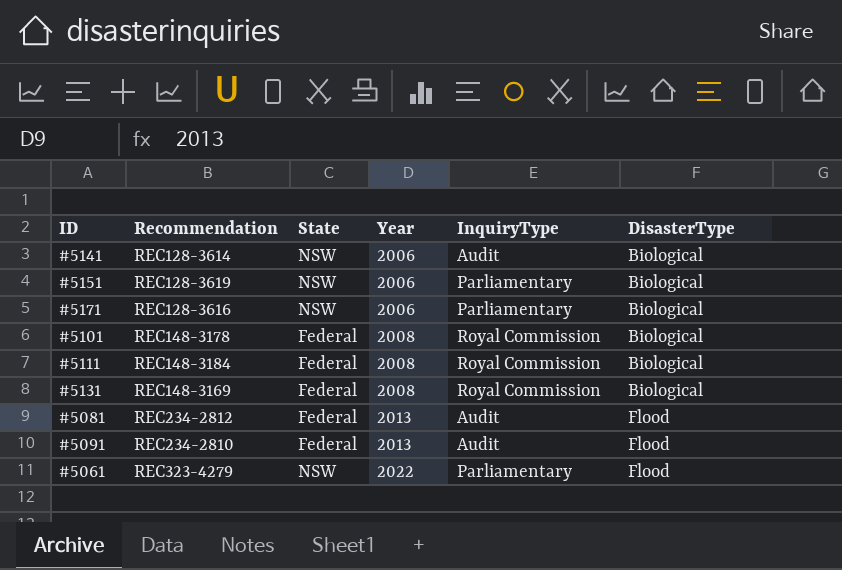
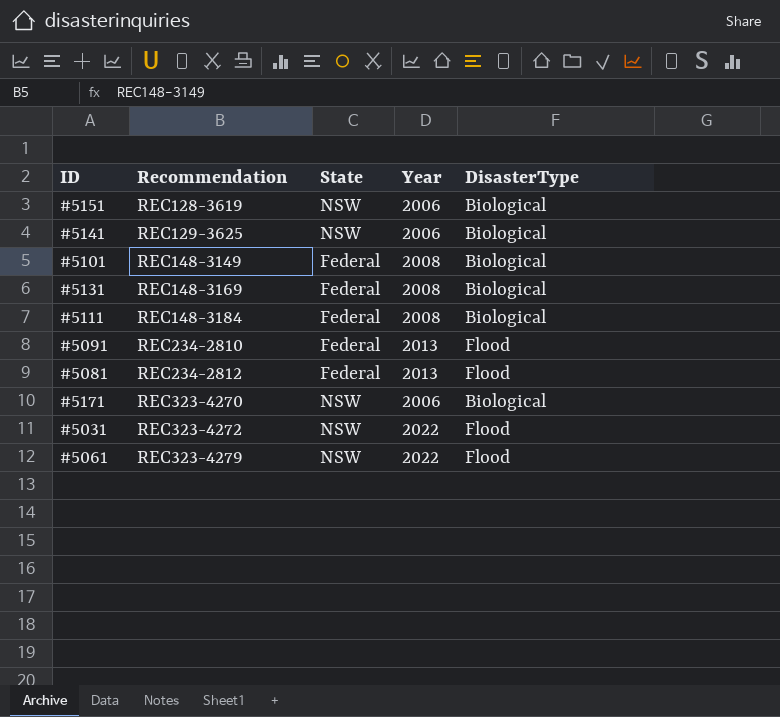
row order: Year ascending -> Recommendation ascending
column InquiryType | position: 5 -> none
#5141 | Recommendation: REC128-3614 -> REC129-3625
#5101 | Recommendation: REC148-3178 -> REC148-3149
#5171 | Recommendation: REC128-3616 -> REC323-4270
row #5031: none -> REC323-4272 | NSW | 2022 | Flood

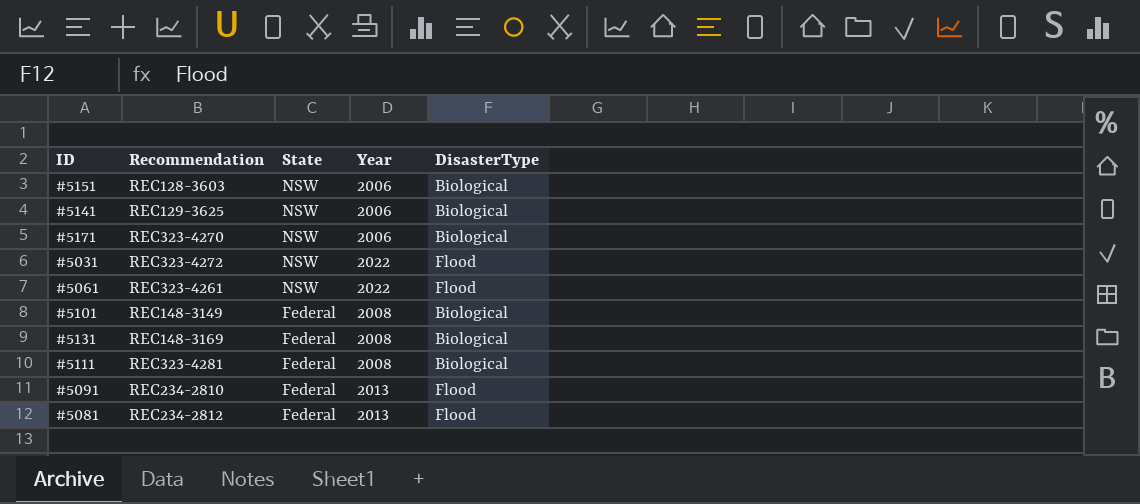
row order: Recommendation ascending -> State descending
#5151 | Recommendation: REC128-3619 -> REC128-3603
#5061 | Recommendation: REC323-4279 -> REC323-4261
#5111 | Recommendation: REC148-3184 -> REC323-4281

